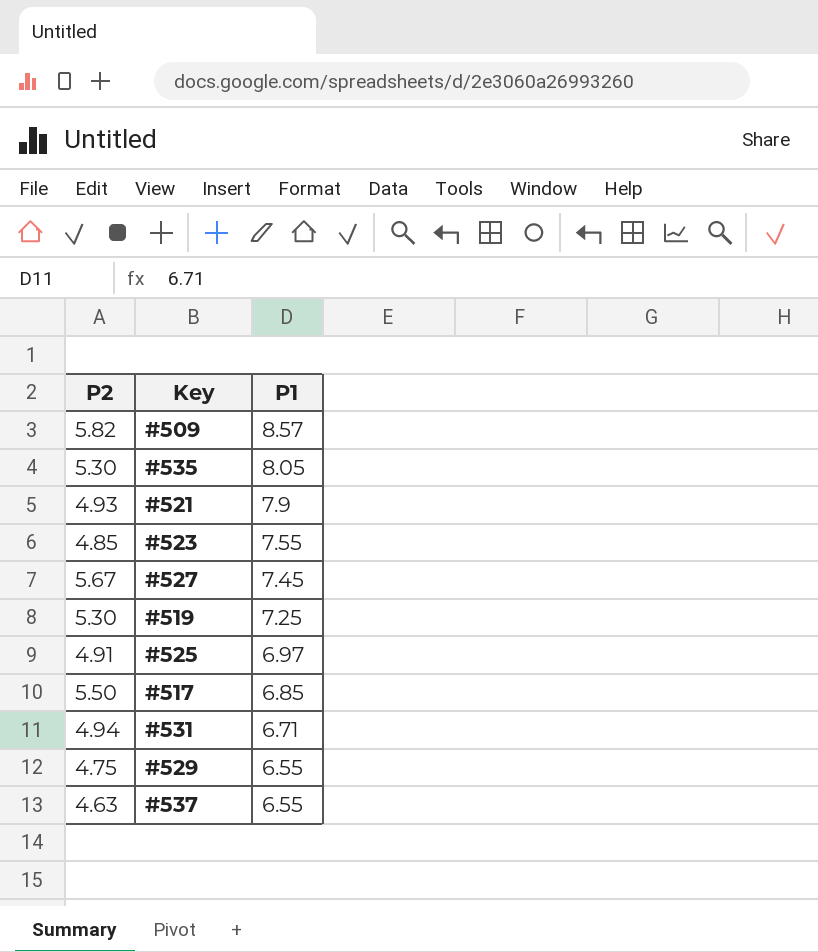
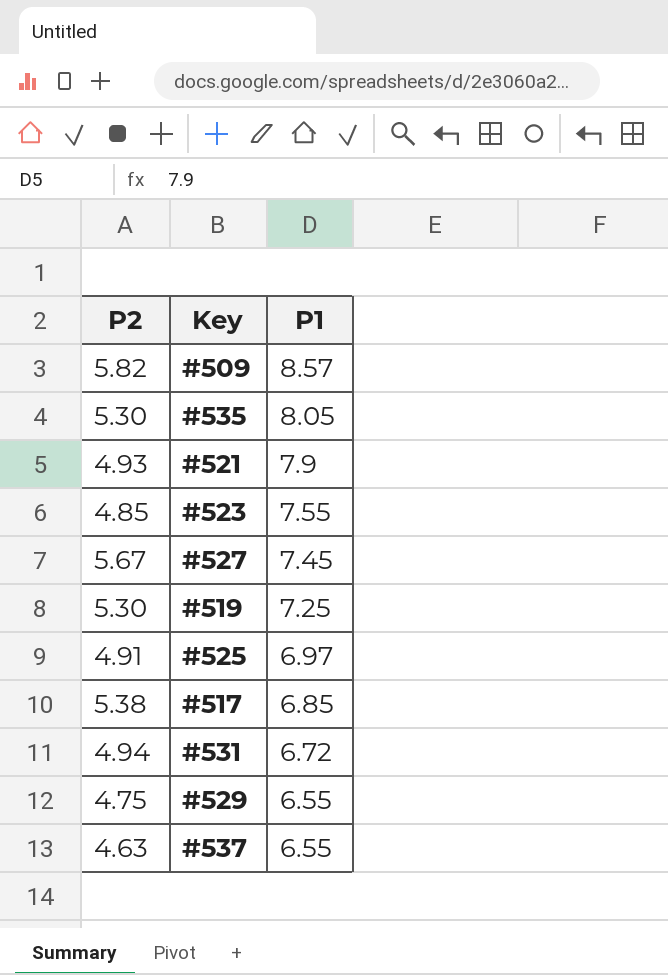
#517 | P2: 5.50 -> 5.38
#531 | P1: 6.71 -> 6.72

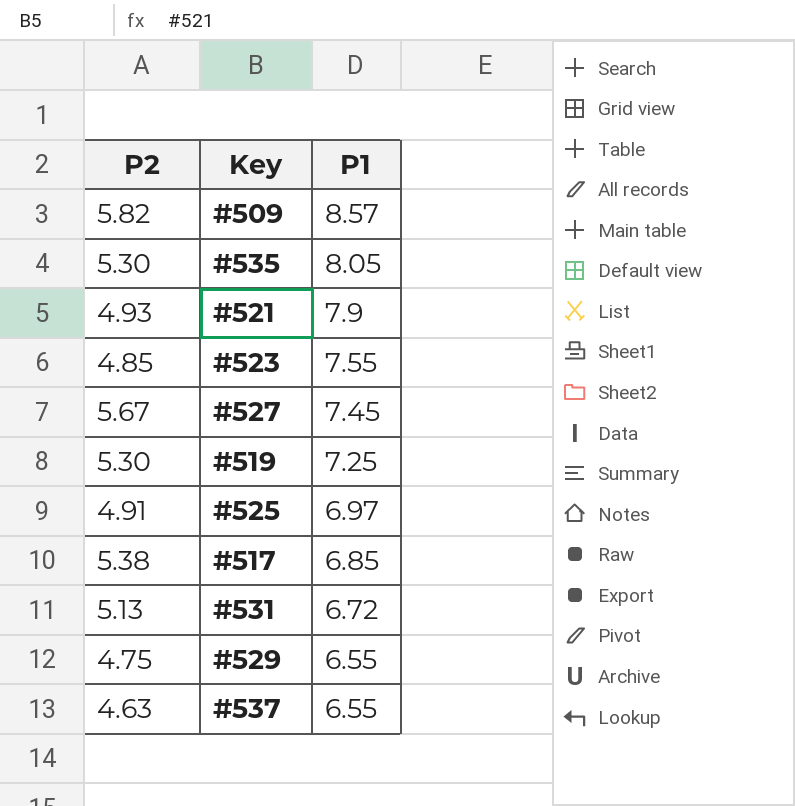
#531 | P2: 4.94 -> 5.13

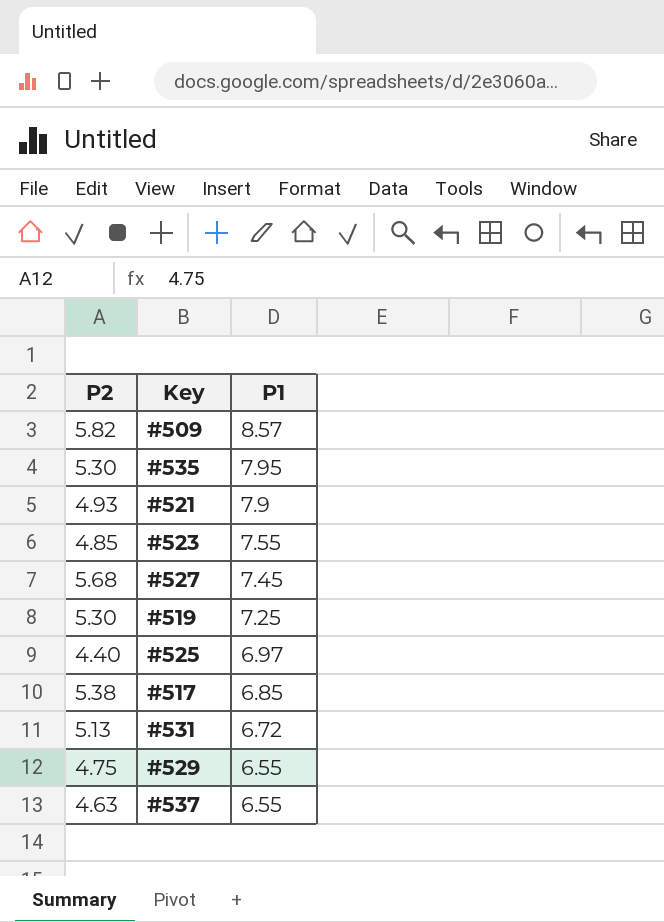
#535 | P1: 8.05 -> 7.95
#527 | P2: 5.67 -> 5.68
#525 | P2: 4.91 -> 4.40

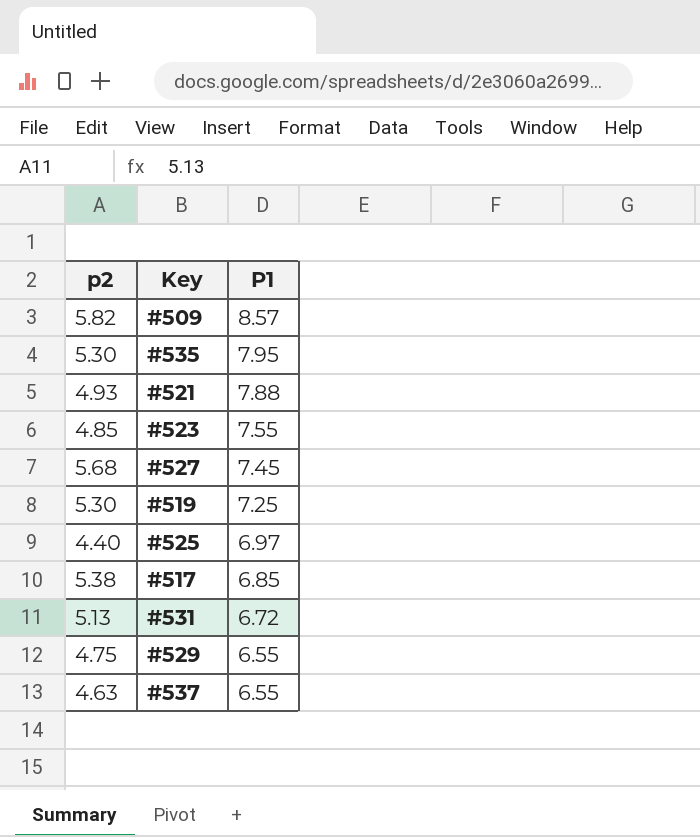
column name: P2 -> p2
#521 | P1: 7.9 -> 7.88

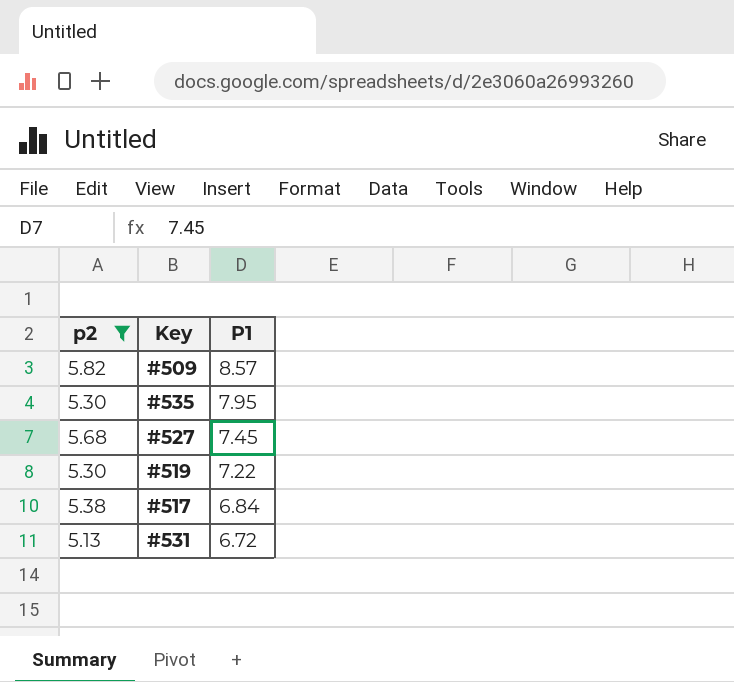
filter: none -> p2 >= 5.13
#519 | P1: 7.25 -> 7.22
#517 | P1: 6.85 -> 6.84

